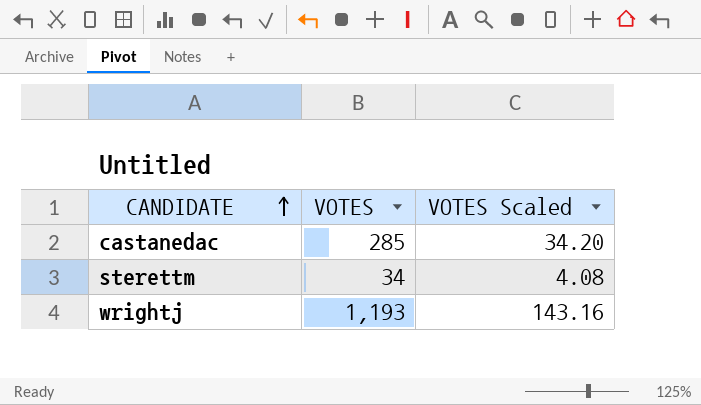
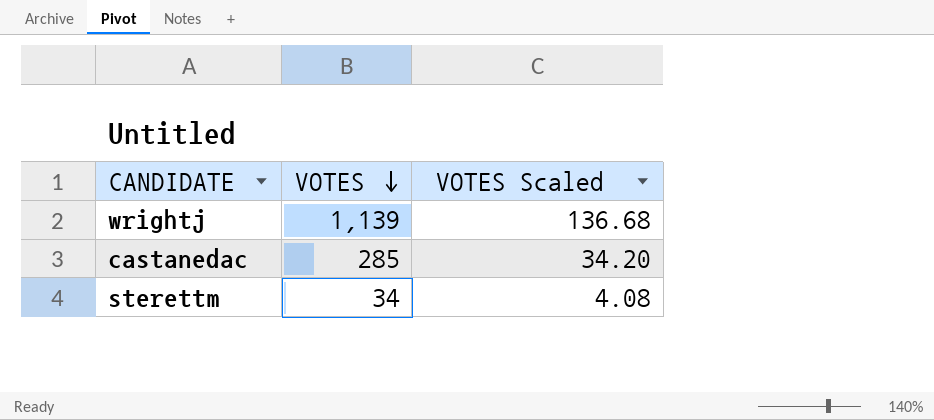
row order: CANDIDATE ascending -> VOTES descending
wrightj | VOTES: 1,193 -> 1,139
wrightj | VOTES Scaled: 143.16 -> 136.68

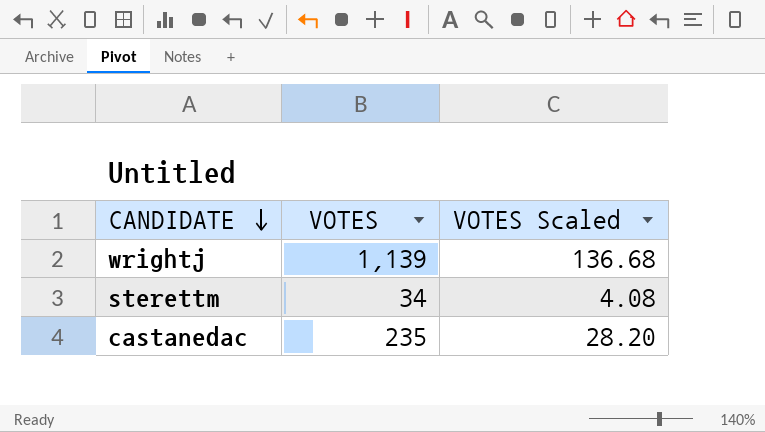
row order: VOTES descending -> CANDIDATE descending
castanedac | VOTES: 285 -> 235
castanedac | VOTES Scaled: 34.20 -> 28.20

